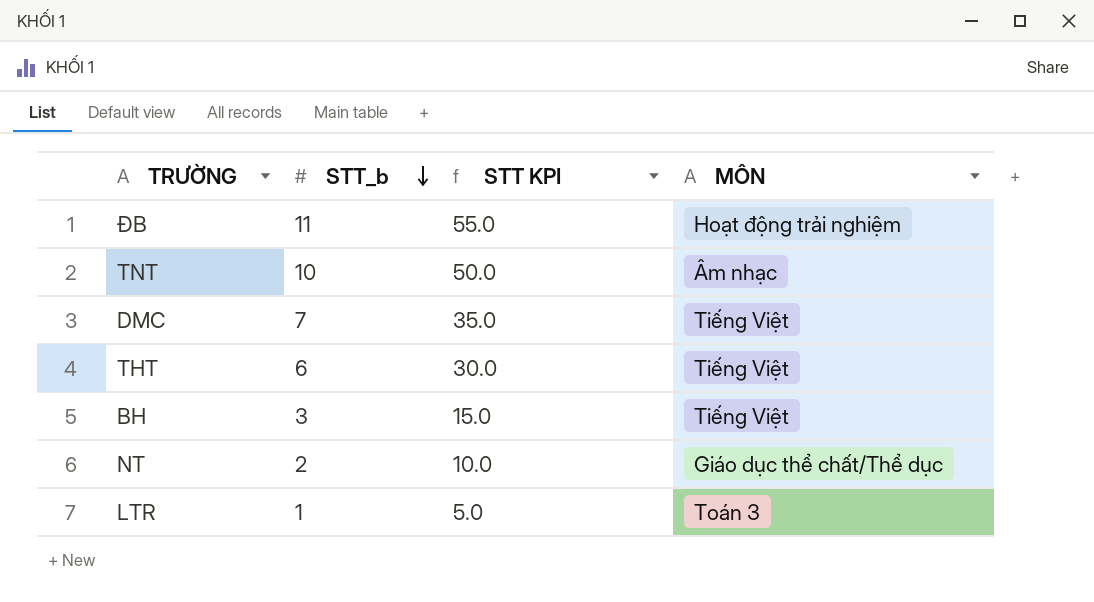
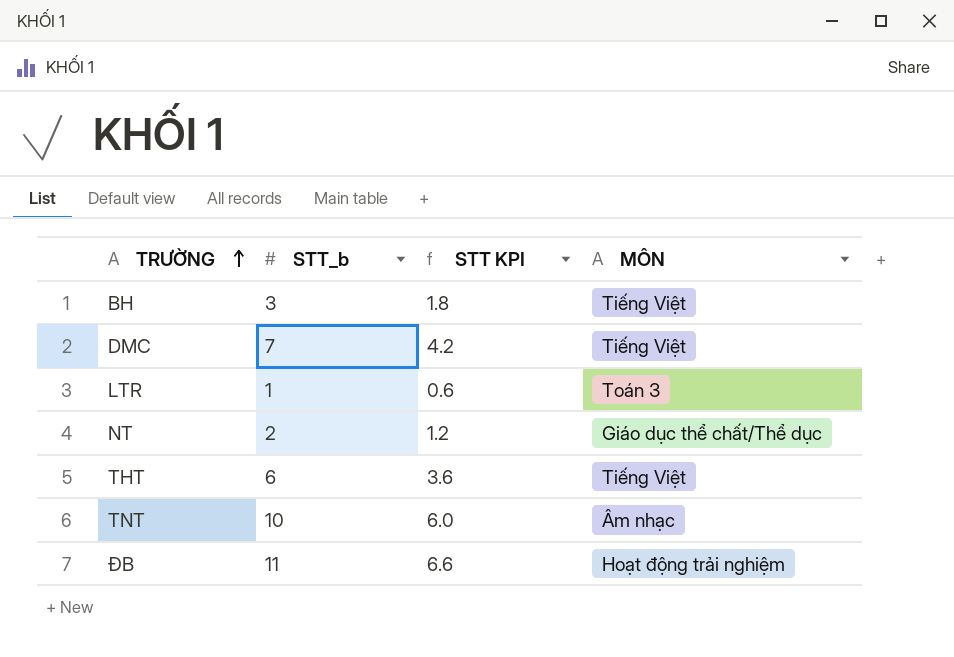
row order: STT_b descending -> TRƯỜNG ascending
column STT KPI | formula: [STT_b] * 5 -> [STT_b] * 0.6

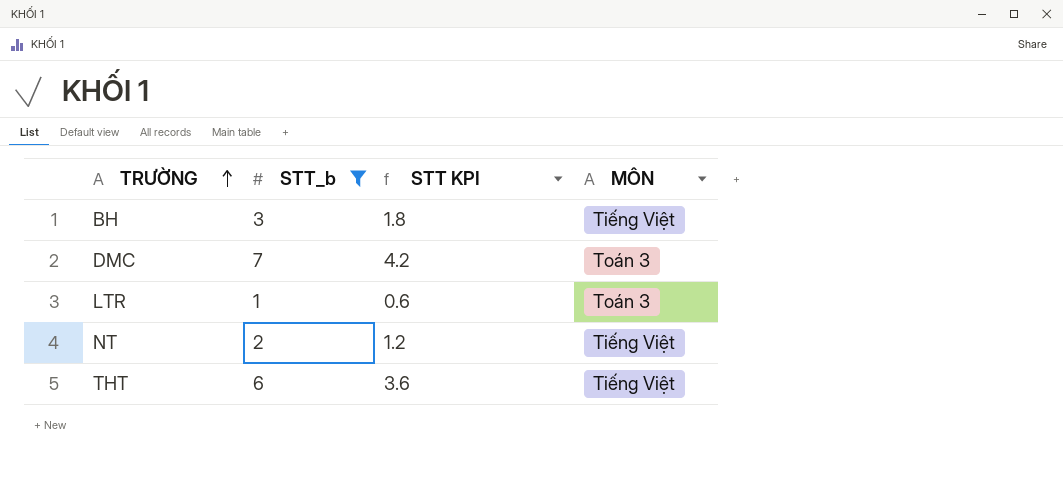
filter: none -> STT_b <= 7
DMC | MÔN: Tiếng Việt -> Toán 3
NT | MÔN: Giáo dục thể chất/Thể dục -> Tiếng Việt

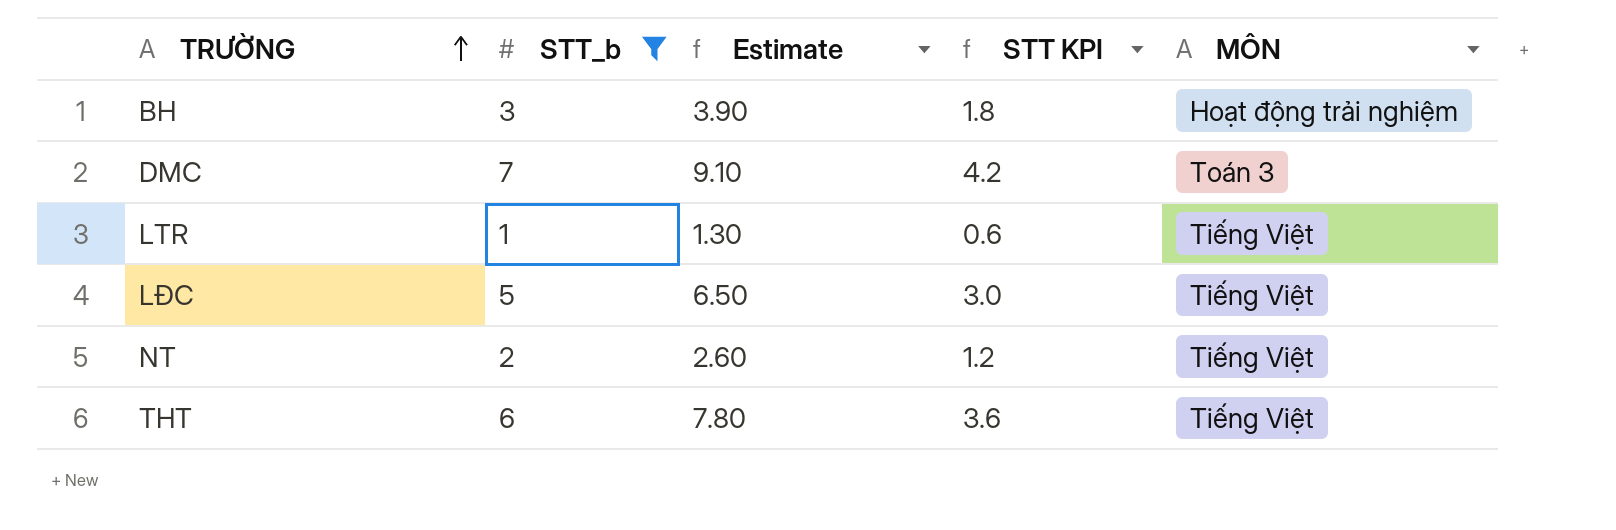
column Estimate | formula: none -> [STT_b] * 1.3
BH | MÔN: Tiếng Việt -> Hoạt động trải nghiệm
LTR | MÔN: Toán 3 -> Tiếng Việt
row LĐC: none -> 5 | 6.50 | 3.0 | Tiếng Việt

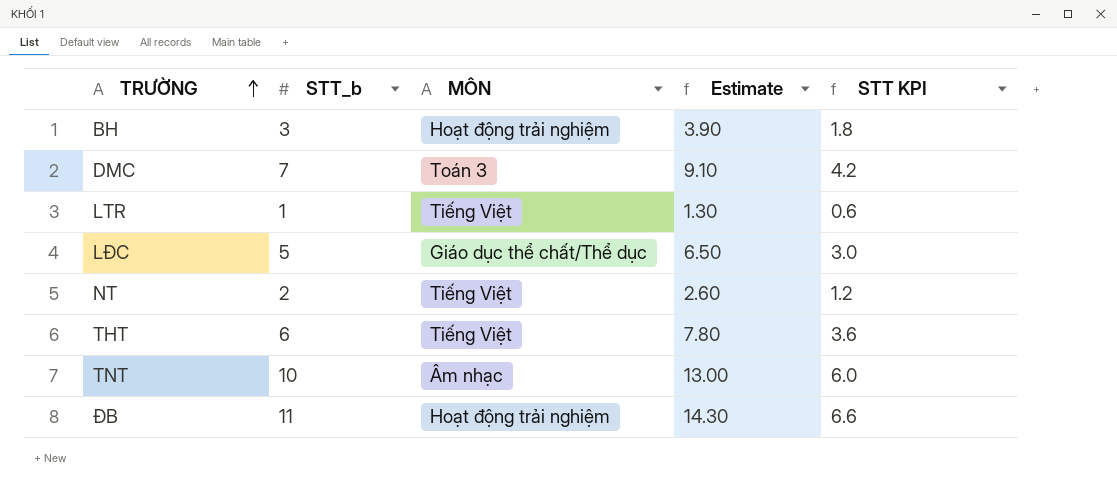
filter: STT_b <= 7 -> none
column MÔN | position: 5 -> 3
LĐC | MÔN: Tiếng Việt -> Giáo dục thể chất/Thể dục

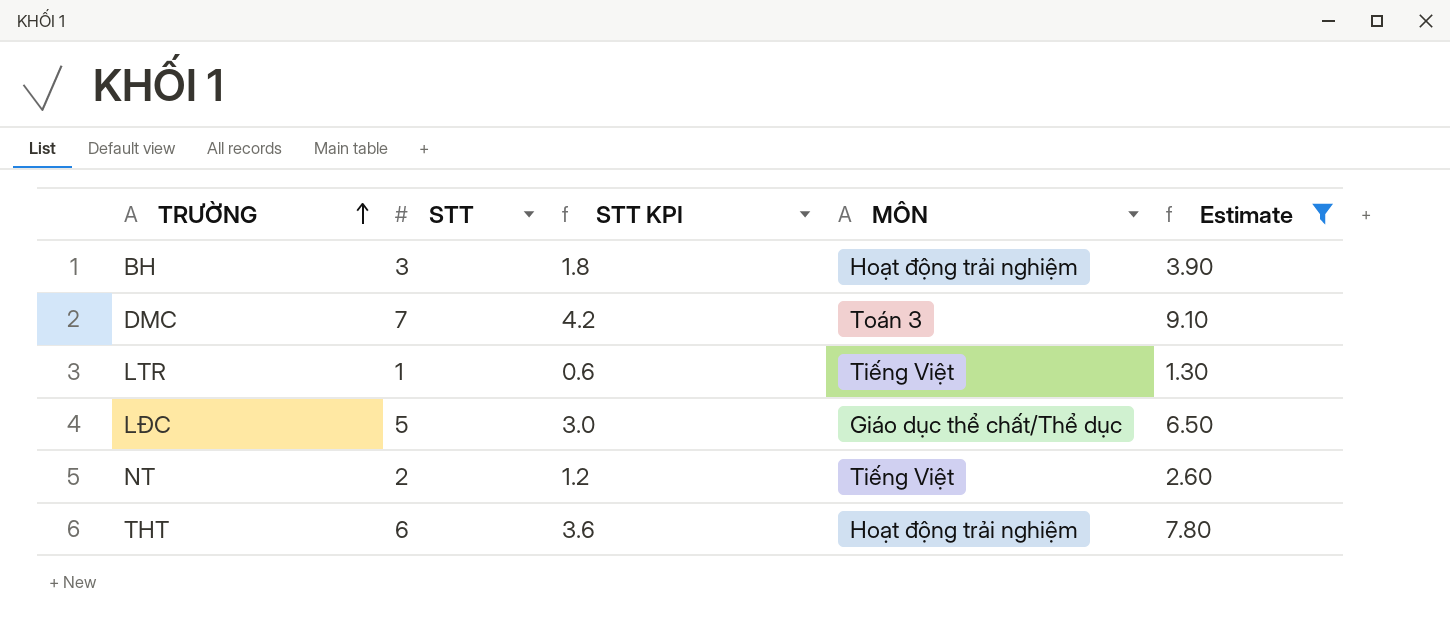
filter: none -> Estimate <= 9.10
column name: STT_b -> STT
column STT KPI | position: 5 -> 3
THT | MÔN: Tiếng Việt -> Hoạt động trải nghiệm

